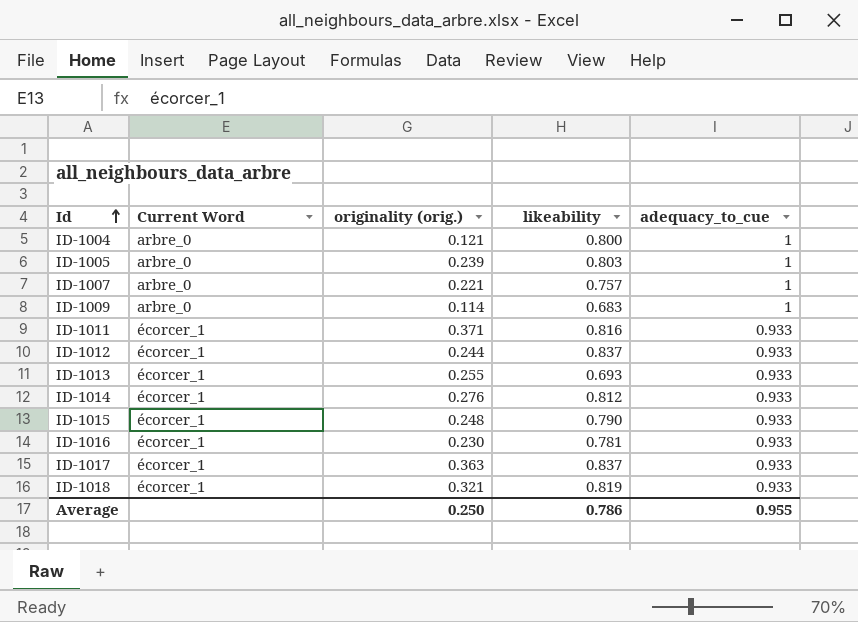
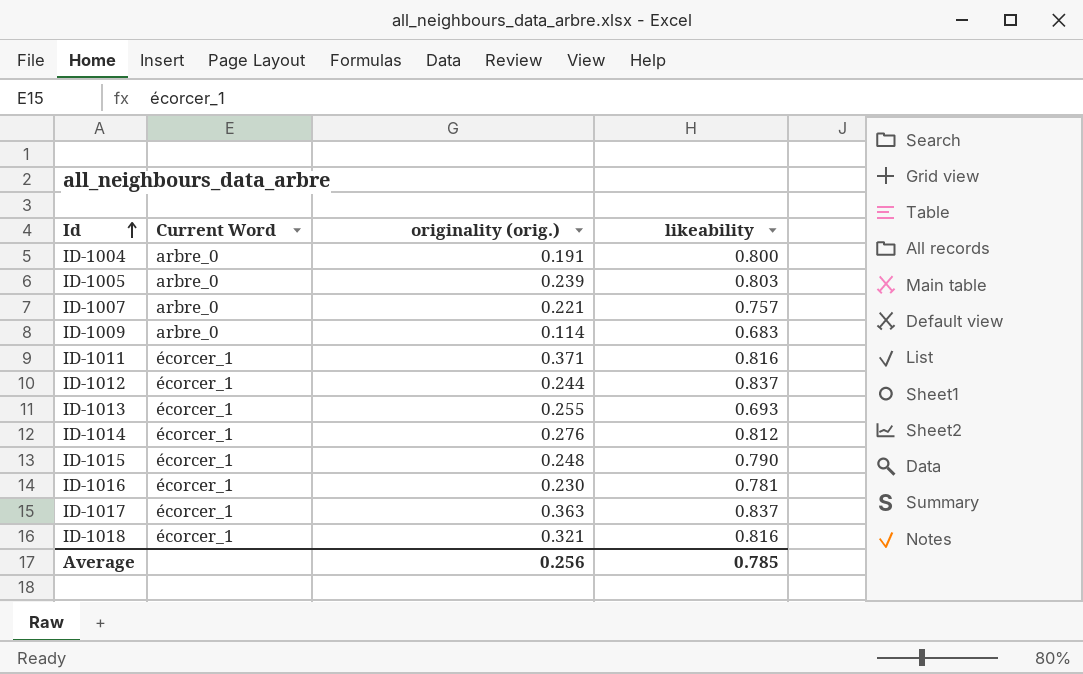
column adequacy_to_cue | position: 5 -> none
ID-1004 | originality (orig.): 0.121 -> 0.191
ID-1018 | likeability: 0.819 -> 0.816
Average | originality (orig.): 0.250 -> 0.256
Average | likeability: 0.786 -> 0.785

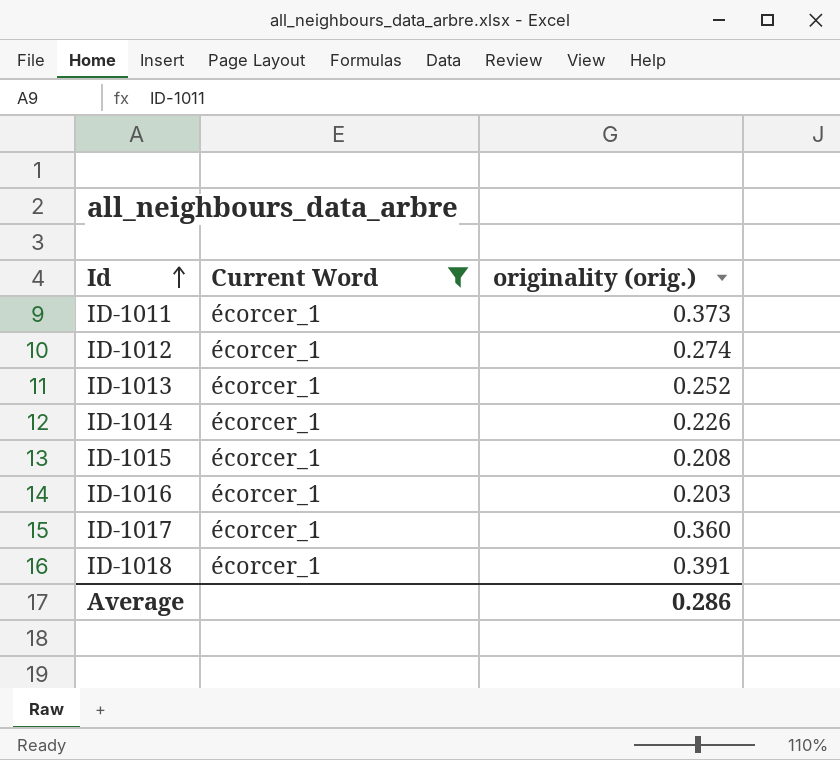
filter: none -> Current Word = écorcer_1
column likeability | position: 4 -> none
ID-1011 | originality (orig.): 0.371 -> 0.373
ID-1012 | originality (orig.): 0.244 -> 0.274
ID-1013 | originality (orig.): 0.255 -> 0.252
ID-1014 | originality (orig.): 0.276 -> 0.226
ID-1015 | originality (orig.): 0.248 -> 0.208
ID-1016 | originality (orig.): 0.230 -> 0.203
ID-1017 | originality (orig.): 0.363 -> 0.360
ID-1018 | originality (orig.): 0.321 -> 0.391
Average | originality (orig.): 0.256 -> 0.286

